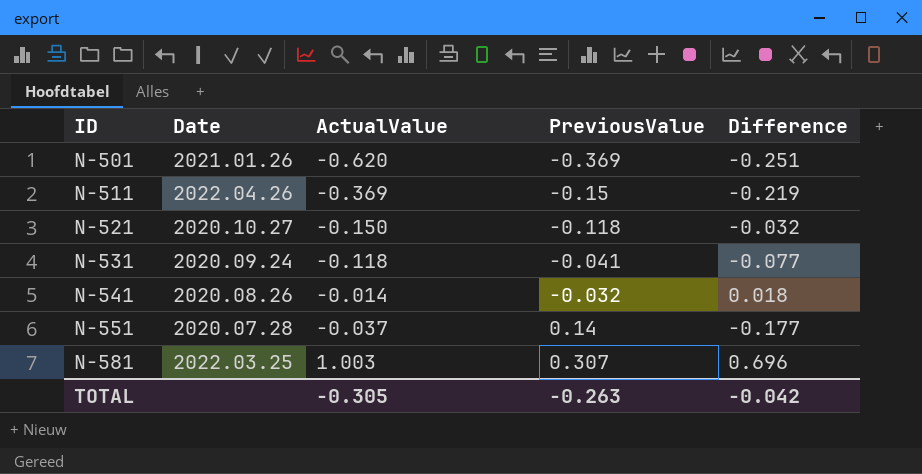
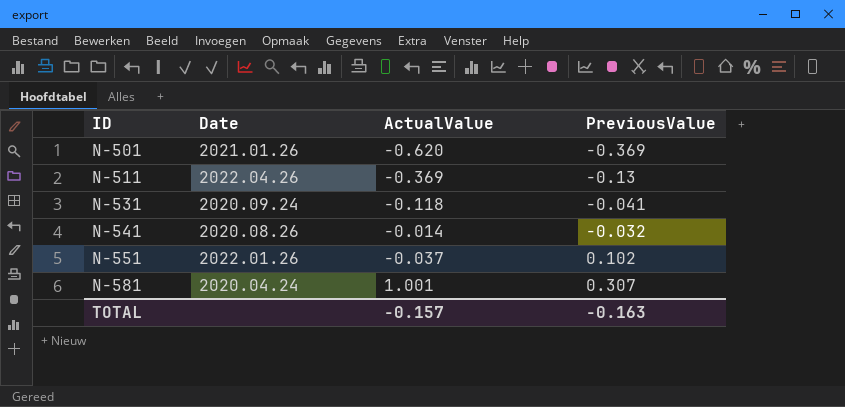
column Difference | formula: [ActualValue] - [PreviousValue] -> none
row N-521: 2020.10.27 | -0.150 | -0.118 | -0.032 -> none
N-511 | PreviousValue: -0.15 -> -0.13
N-551 | Date: 2020.07.28 -> 2022.01.26
N-551 | PreviousValue: 0.14 -> 0.102
N-581 | Date: 2022.03.25 -> 2020.04.24
N-581 | ActualValue: 1.003 -> 1.001
TOTAL | ActualValue: -0.305 -> -0.157
TOTAL | PreviousValue: -0.263 -> -0.163

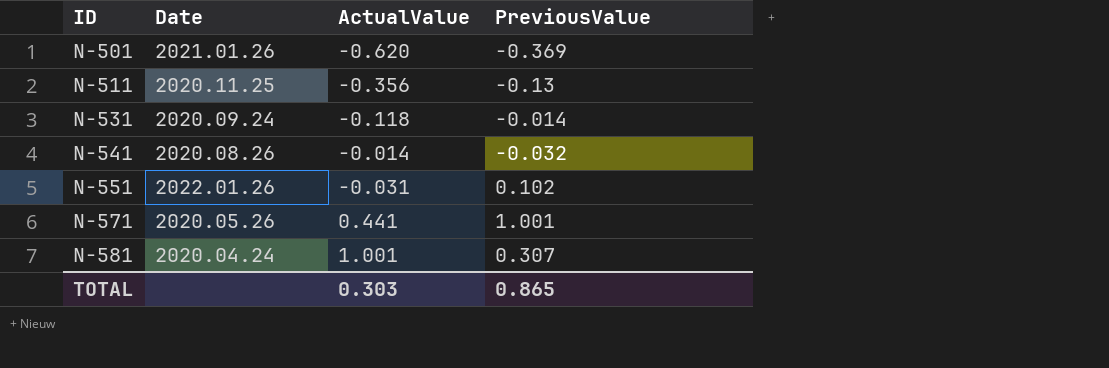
N-511 | Date: 2022.04.26 -> 2020.11.25
N-511 | ActualValue: -0.369 -> -0.356
N-531 | PreviousValue: -0.041 -> -0.014
N-551 | ActualValue: -0.037 -> -0.031
row N-571: none -> 2020.05.26 | 0.441 | 1.001
TOTAL | ActualValue: -0.157 -> 0.303
TOTAL | PreviousValue: -0.163 -> 0.865

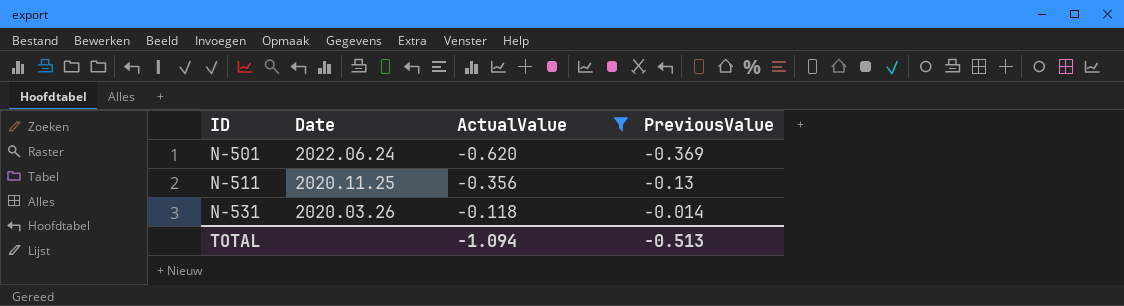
filter: none -> ActualValue <= -0.118
N-501 | Date: 2021.01.26 -> 2022.06.24
N-531 | Date: 2020.09.24 -> 2020.03.26
TOTAL | ActualValue: 0.303 -> -1.094
TOTAL | PreviousValue: 0.865 -> -0.513

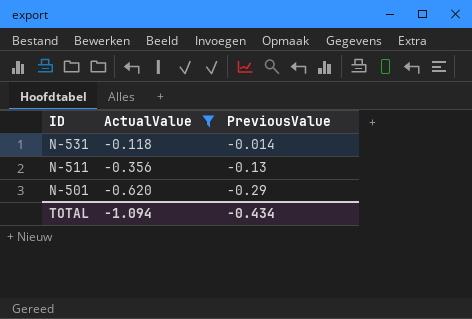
row order: ID ascending -> ID descending
column Date | position: 2 -> none
N-501 | PreviousValue: -0.369 -> -0.29
TOTAL | PreviousValue: -0.513 -> -0.434

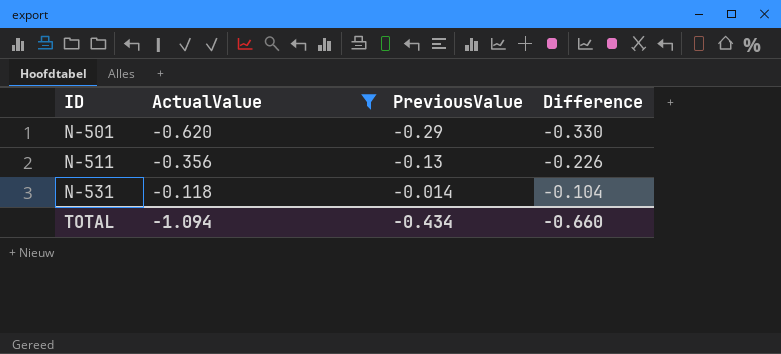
row order: ID descending -> ID ascending
column Difference | formula: none -> [ActualValue] - [PreviousValue]

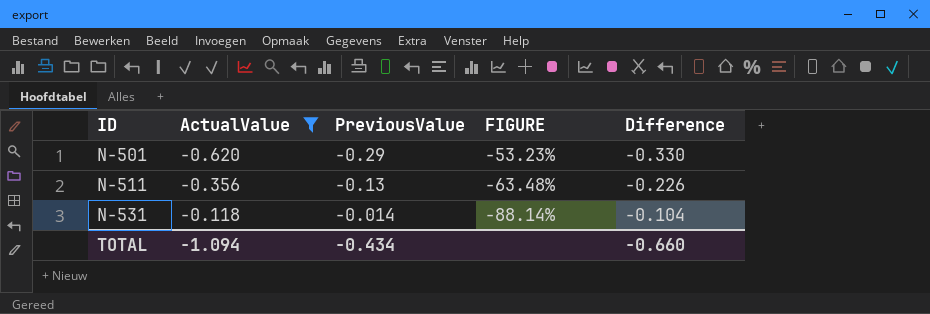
column FIGURE | formula: none -> ([PreviousValue] - [ActualValue]) / [ActualValue]

